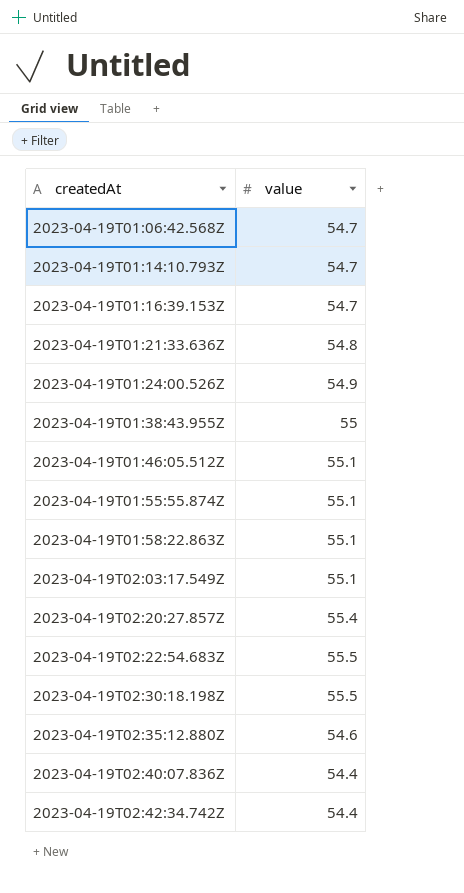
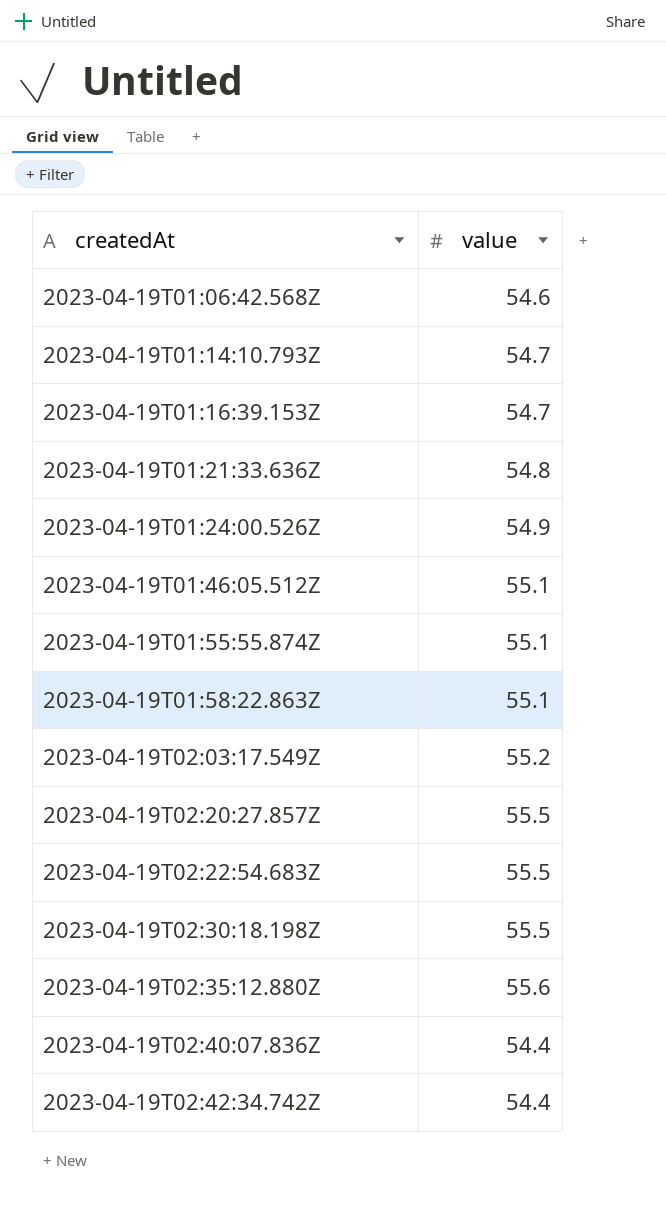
row 2023-04-19T01:38:43.955Z: 55 -> none
2023-04-19T01:06:42.568Z | value: 54.7 -> 54.6
2023-04-19T02:03:17.549Z | value: 55.1 -> 55.2
2023-04-19T02:20:27.857Z | value: 55.4 -> 55.5
2023-04-19T02:35:12.880Z | value: 54.6 -> 55.6

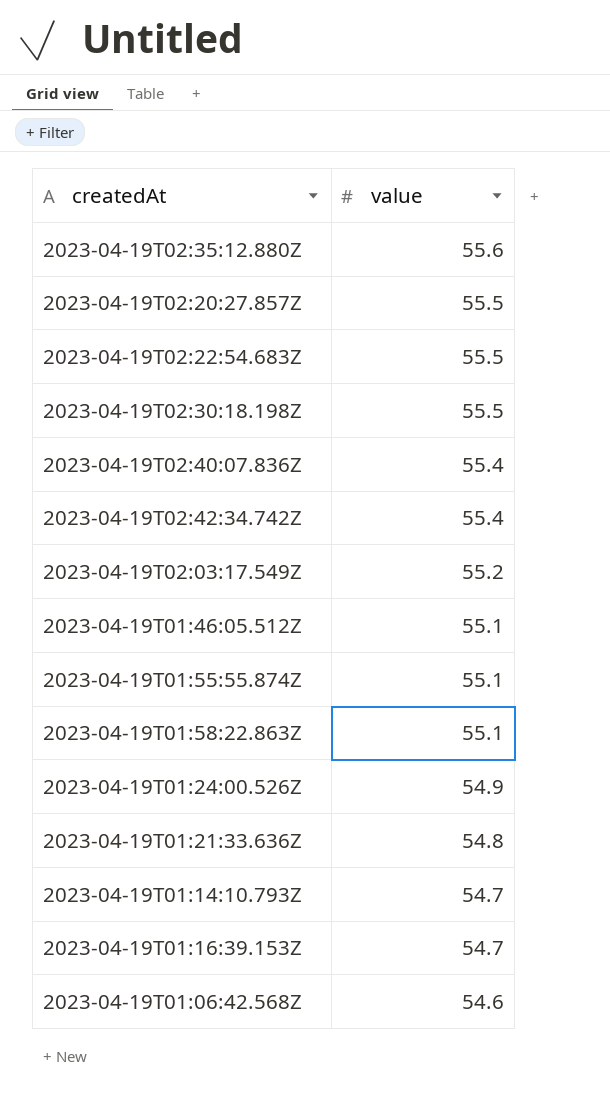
row order: createdAt ascending -> value descending
2023-04-19T02:40:07.836Z | value: 54.4 -> 55.4
2023-04-19T02:42:34.742Z | value: 54.4 -> 55.4

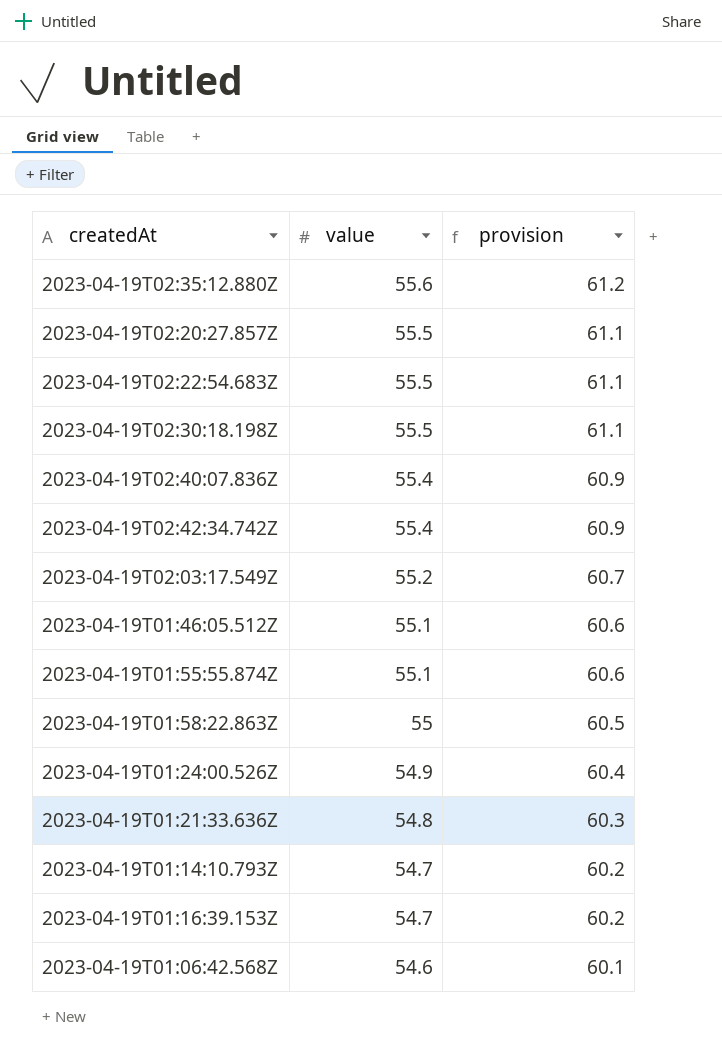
column provision | formula: none -> [value] * 1.1
2023-04-19T01:58:22.863Z | value: 55.1 -> 55

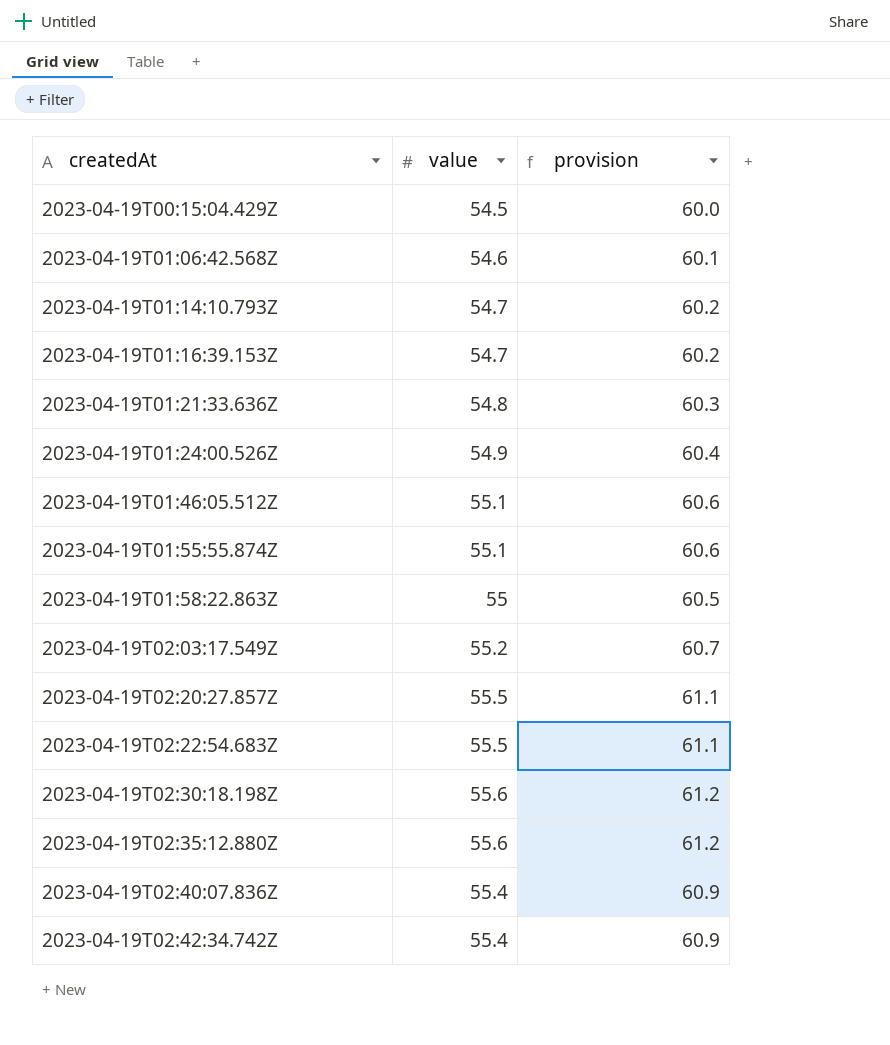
row order: value descending -> createdAt ascending
row 2023-04-19T00:15:04.429Z: none -> 54.5 | 60.0
2023-04-19T02:30:18.198Z | value: 55.5 -> 55.6
2023-04-19T02:30:18.198Z | provision: 61.1 -> 61.2

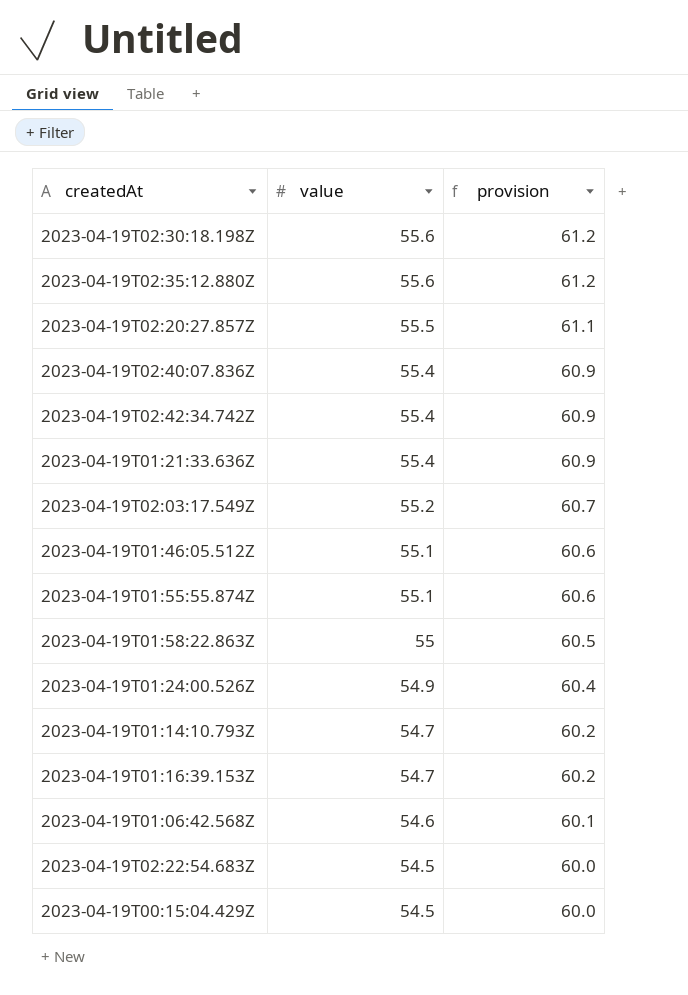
row order: createdAt ascending -> value descending
2023-04-19T01:21:33.636Z | value: 54.8 -> 55.4
2023-04-19T01:21:33.636Z | provision: 60.3 -> 60.9
2023-04-19T02:22:54.683Z | value: 55.5 -> 54.5
2023-04-19T02:22:54.683Z | provision: 61.1 -> 60.0

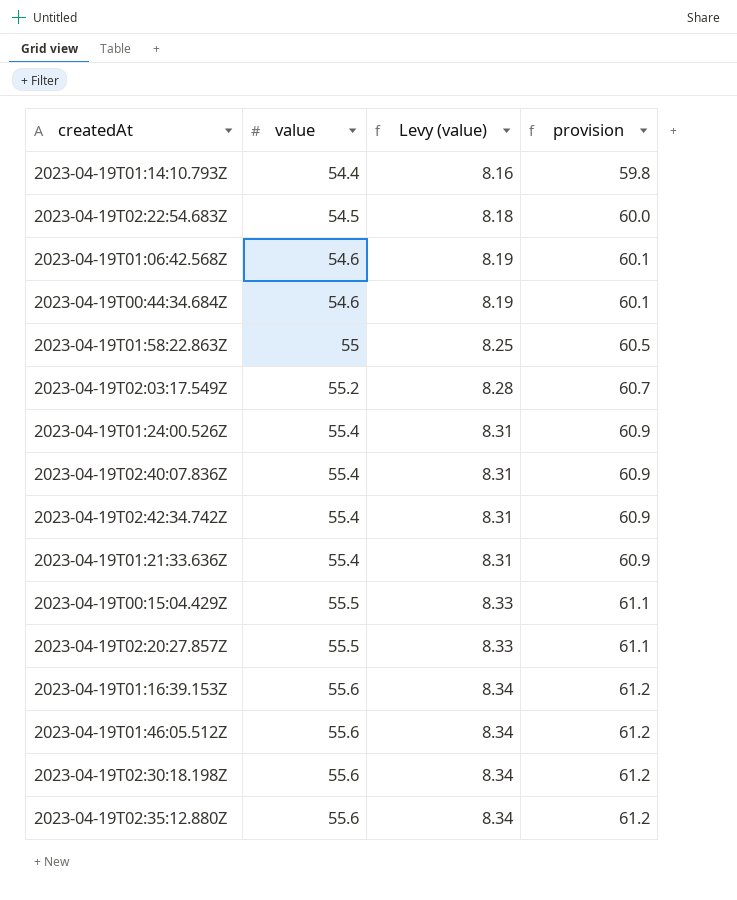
row order: value descending -> value ascending
column Levy (value) | formula: none -> [value] * 0.15
row 2023-04-19T01:55:55.874Z: 55.1 | 60.6 -> none
2023-04-19T01:14:10.793Z | value: 54.7 -> 54.4
2023-04-19T01:14:10.793Z | provision: 60.2 -> 59.8
row 2023-04-19T00:44:34.684Z: none -> 54.6 | 8.19 | 60.1
2023-04-19T01:24:00.526Z | value: 54.9 -> 55.4
2023-04-19T01:24:00.526Z | provision: 60.4 -> 60.9
2023-04-19T00:15:04.429Z | value: 54.5 -> 55.5
2023-04-19T00:15:04.429Z | provision: 60.0 -> 61.1
2023-04-19T01:16:39.153Z | value: 54.7 -> 55.6
2023-04-19T01:16:39.153Z | provision: 60.2 -> 61.2
2023-04-19T01:46:05.512Z | value: 55.1 -> 55.6
2023-04-19T01:46:05.512Z | provision: 60.6 -> 61.2

